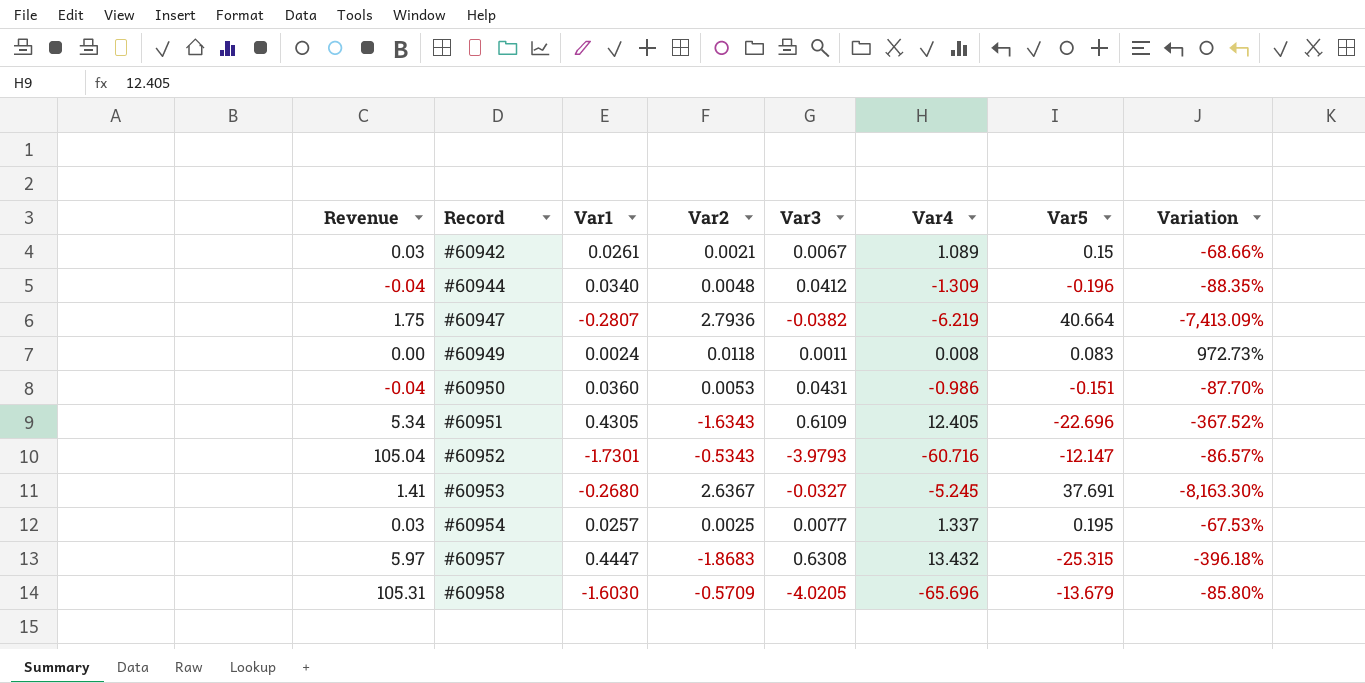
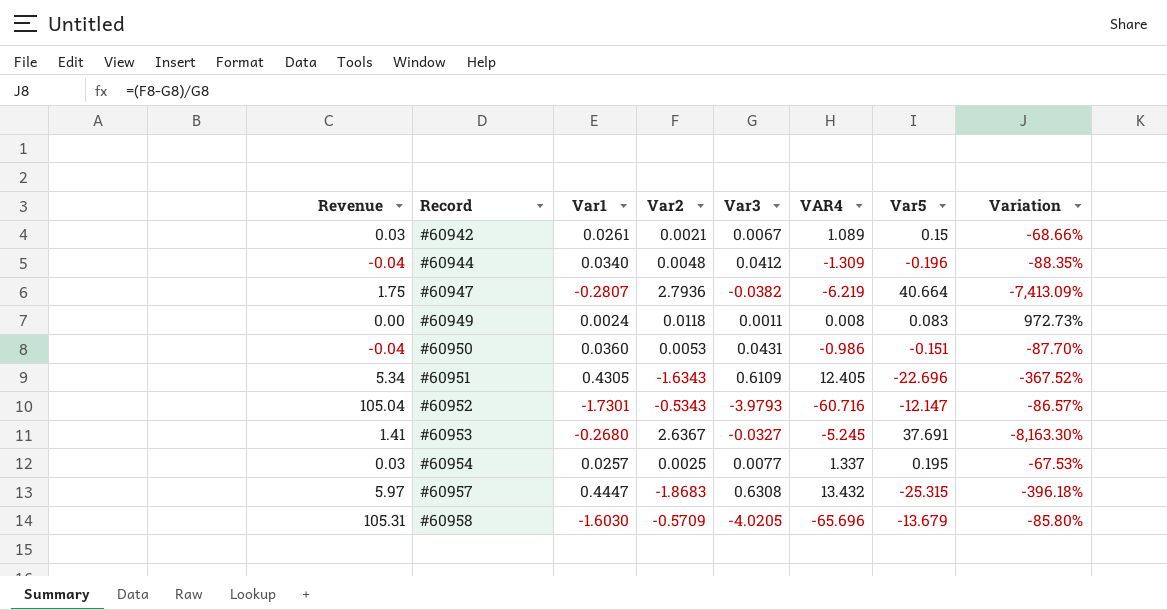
column name: Var4 -> VAR4

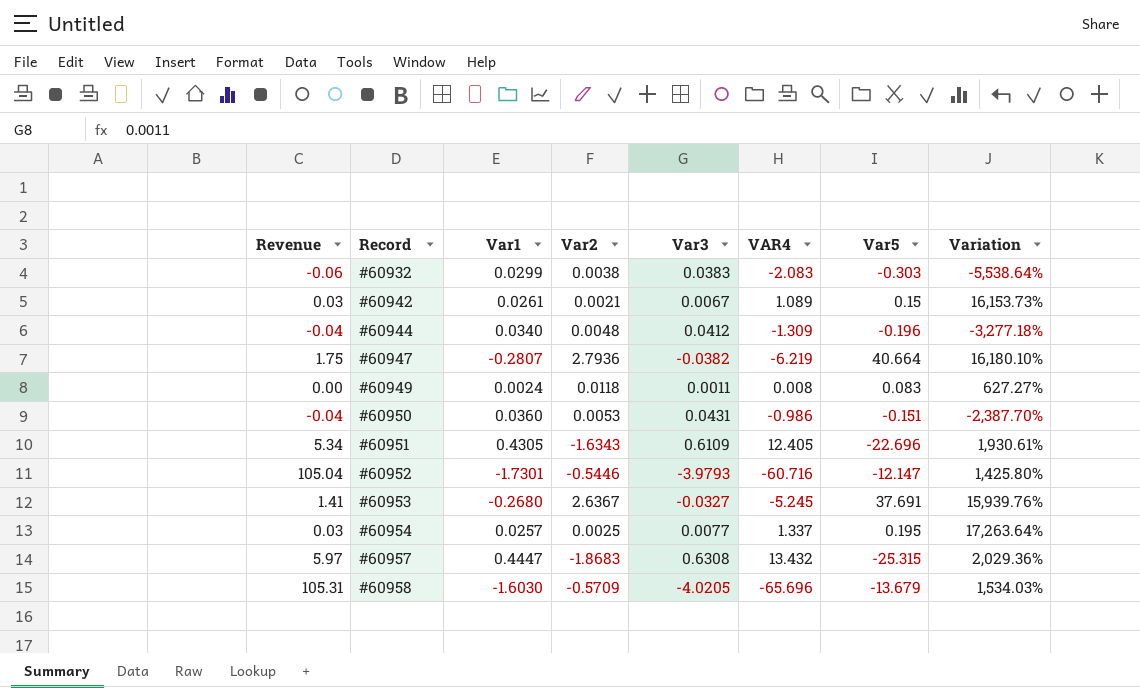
column Variation | formula: ([Var2] - [Var3]) / [Var3] -> ([VAR4] - [Var3]) / [Var3]
row #60932: none -> -0.06 | 0.0299 | 0.0038 | 0.0383 | -2.083 | -0.303 | -5,538.64%
#60952 | Var2: -0.5343 -> -0.5446

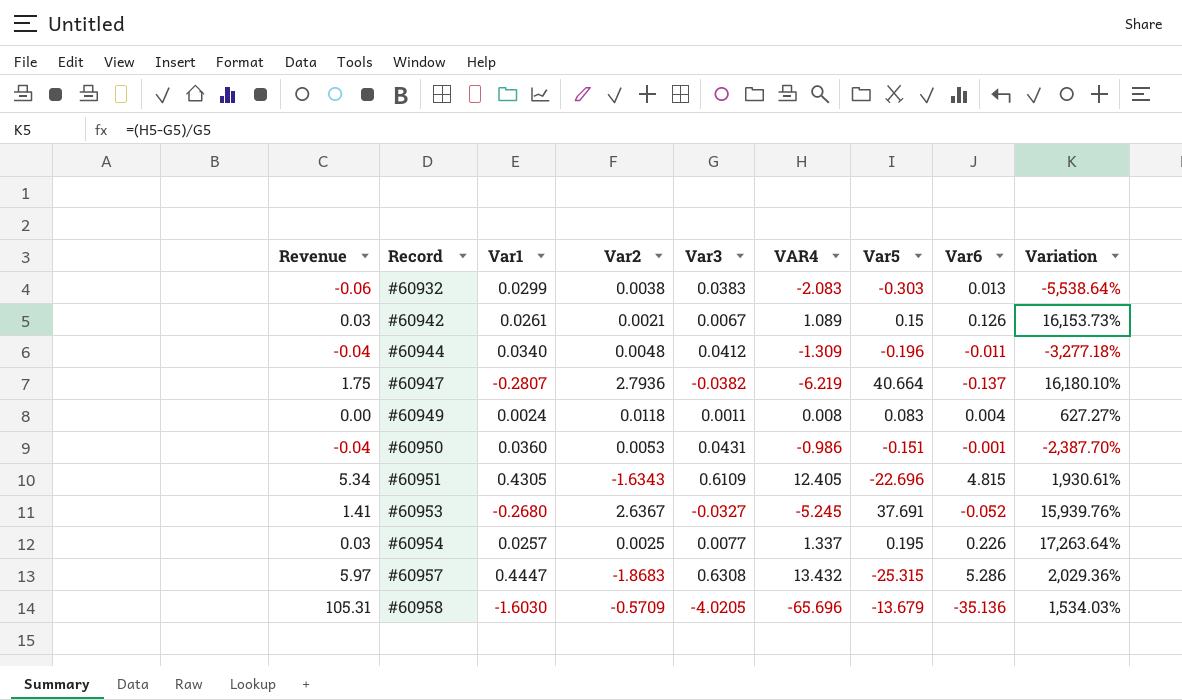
column Var6 | position: none -> 8
row #60952: 105.04 | -1.7301 | -0.5446 | -3.9793 | -60.716 | -12.147 | 1,425.80% -> none

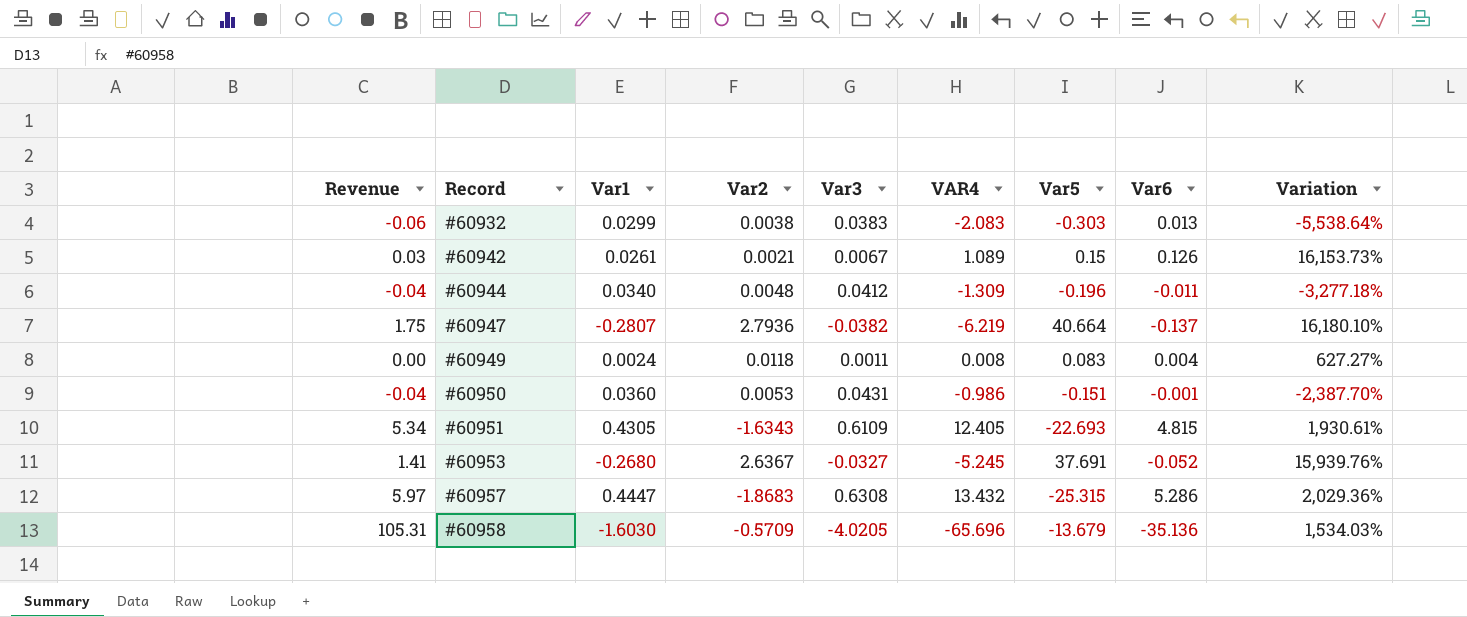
row #60954: 0.03 | 0.0257 | 0.0025 | 0.0077 | 1.337 | 0.195 | 0.226 | 17,263.64% -> none
#60951 | Var5: -22.696 -> -22.693

